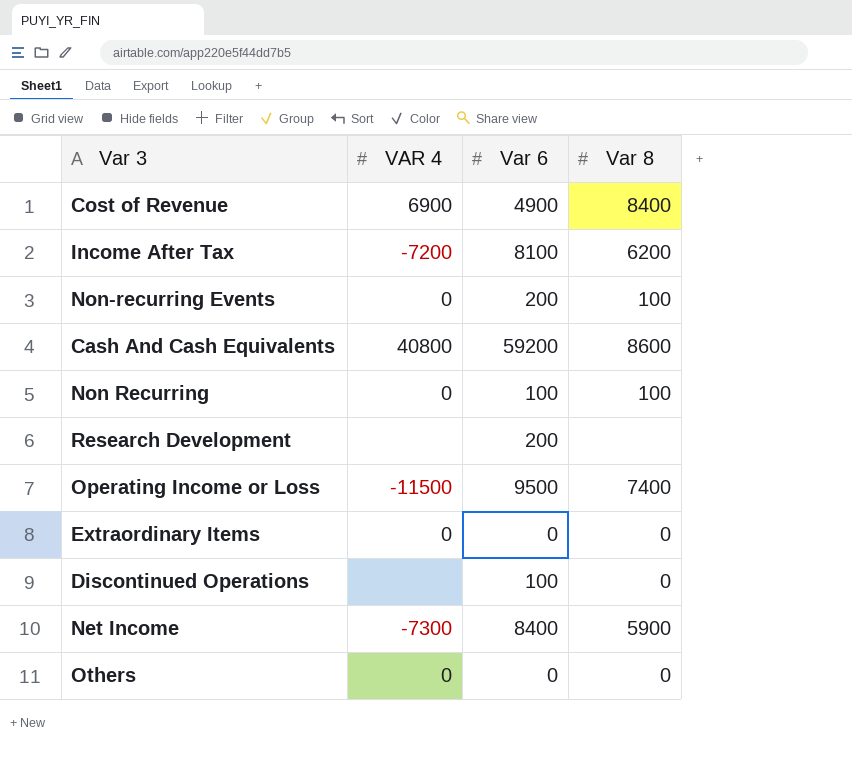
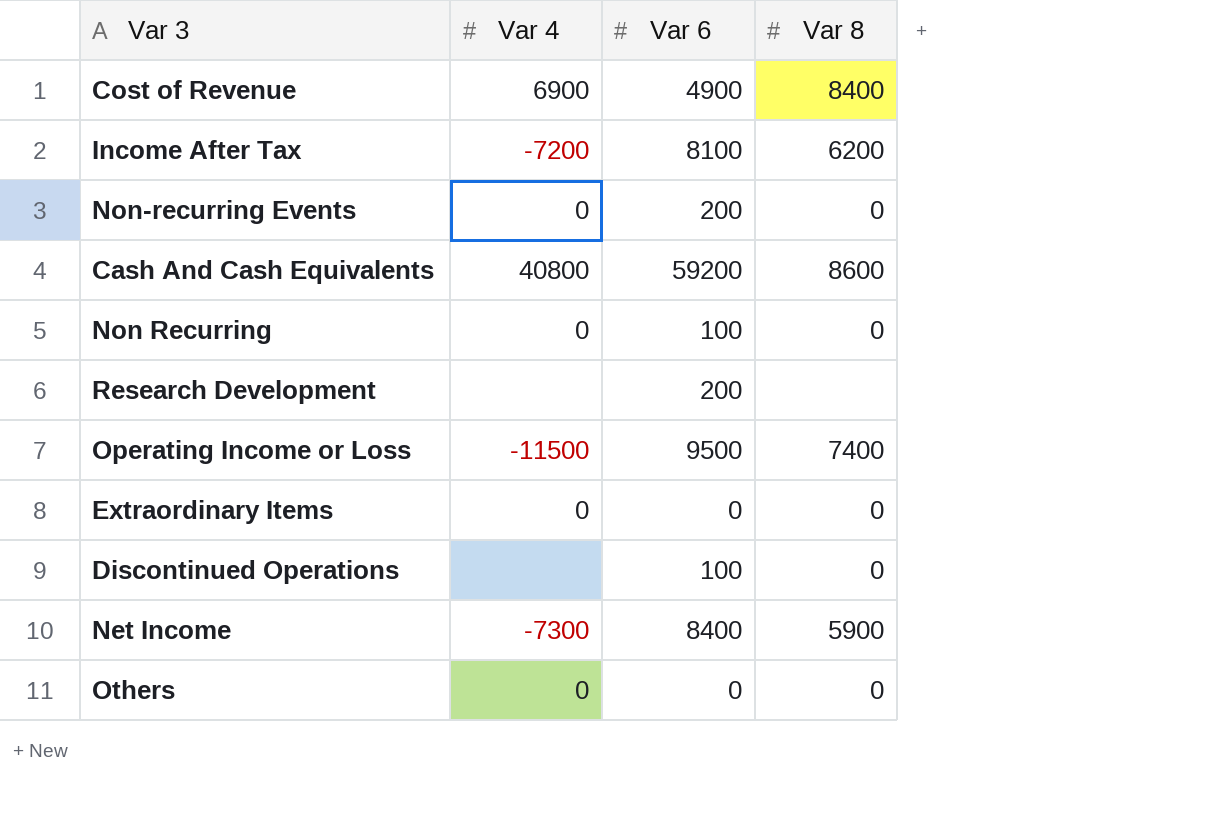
column name: VAR 4 -> Var 4
Non-recurring Events | Var 8: 100 -> 0
Non Recurring | Var 8: 100 -> 0

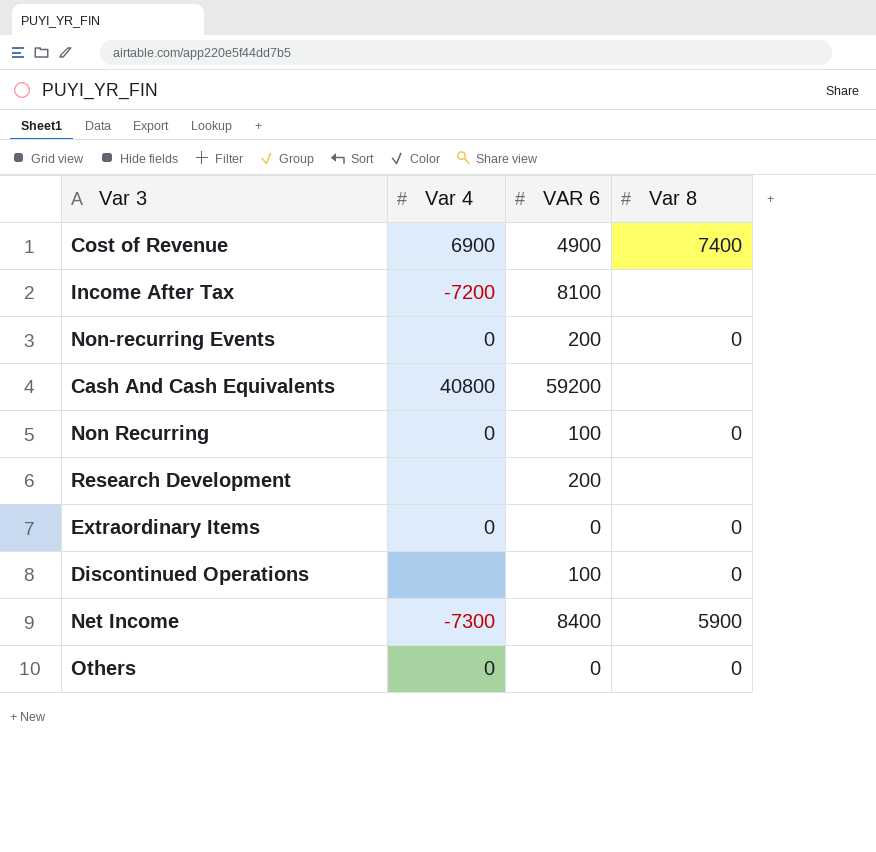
column name: Var 6 -> VAR 6
row Operating Income or Loss: -11500 | 9500 | 7400 -> none
Cost of Revenue | Var 8: 8400 -> 7400
Income After Tax | Var 8: 6200 -> none
Cash And Cash Equivalents | Var 8: 8600 -> none

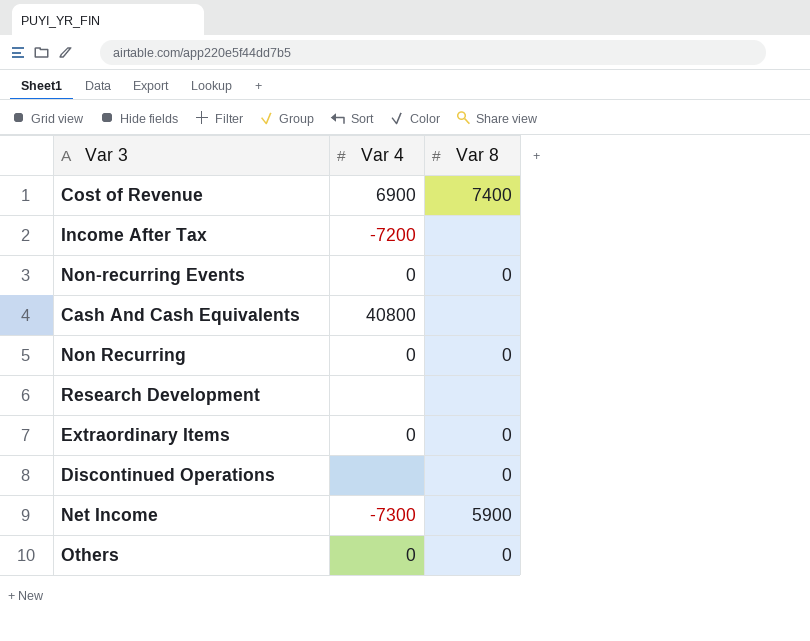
column VAR 6 | position: 3 -> none

